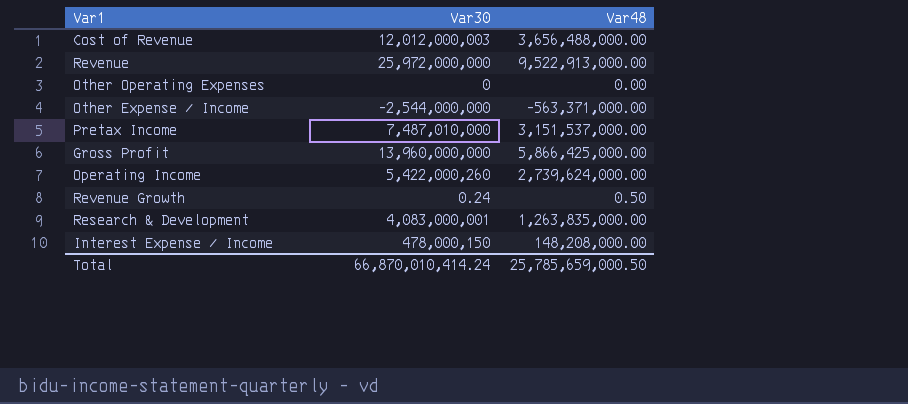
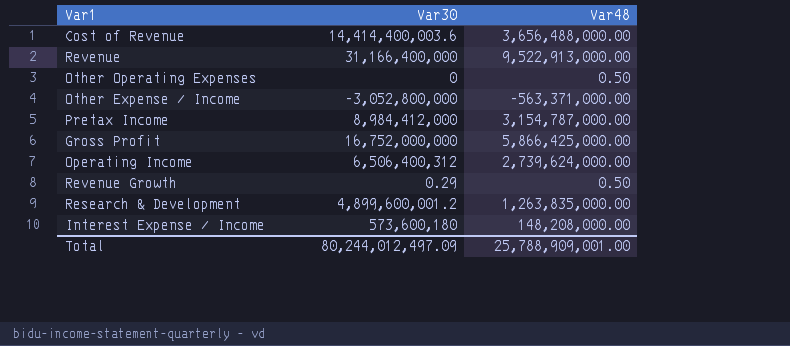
Cost of Revenue | Var30: 12,012,000,003 -> 14,414,400,003.6
Revenue | Var30: 25,972,000,000 -> 31,166,400,000
Other Operating Expenses | Var48: 0.00 -> 0.50
Other Expense / Income | Var30: -2,544,000,000 -> -3,052,800,000
Pretax Income | Var30: 7,487,010,000 -> 8,984,412,000
Pretax Income | Var48: 3,151,537,000.00 -> 3,154,787,000.00
Gross Profit | Var30: 13,960,000,000 -> 16,752,000,000
Operating Income | Var30: 5,422,000,260 -> 6,506,400,312
Revenue Growth | Var30: 0.24 -> 0.29
Research & Development | Var30: 4,083,000,001 -> 4,899,600,001.2
Interest Expense / Income | Var30: 478,000,150 -> 573,600,180
Total | Var30: 66,870,010,414.24 -> 80,244,012,497.09
Total | Var48: 25,785,659,000.50 -> 25,788,909,001.00

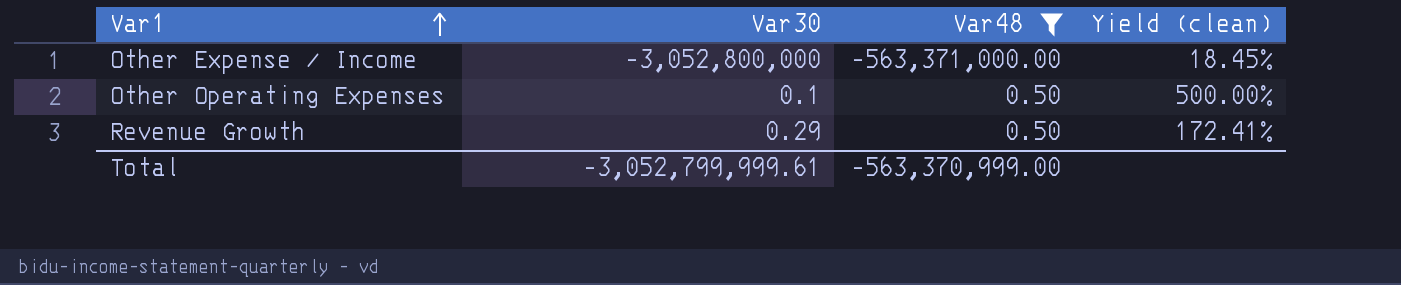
filter: none -> Var48 <= 0.50
row order: none -> Var1 ascending
column Yield (clean) | formula: none -> [Var48] / [Var30]
Other Operating Expenses | Var30: 0 -> 0.1
Total | Var30: 80,244,012,497.09 -> -3,052,799,999.61
Total | Var48: 25,788,909,001.00 -> -563,370,999.00

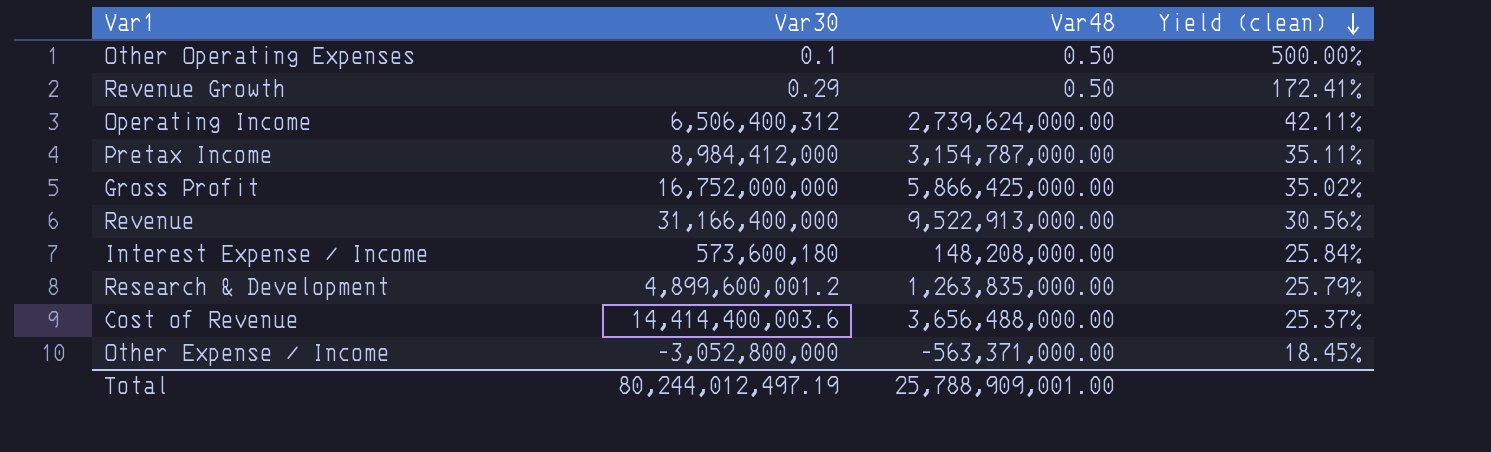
filter: Var48 <= 0.50 -> none
row order: Var1 ascending -> Yield (clean) descending
Total | Var30: -3,052,799,999.61 -> 80,244,012,497.19
Total | Var48: -563,370,999.00 -> 25,788,909,001.00

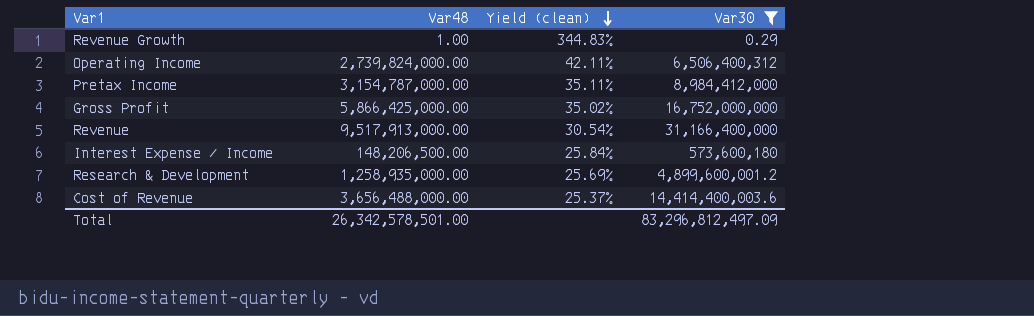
filter: none -> Var30 >= 0.29
column Var30 | position: 2 -> 4
Revenue Growth | Var48: 0.50 -> 1.00
Revenue Growth | Yield (clean): 172.41% -> 344.83%
Operating Income | Var48: 2,739,624,000.00 -> 2,739,824,000.00
Revenue | Var48: 9,522,913,000.00 -> 9,517,913,000.00
Revenue | Yield (clean): 30.56% -> 30.54%
Interest Expense / Income | Var48: 148,208,000.00 -> 148,206,500.00
Research & Development | Var48: 1,263,835,000.00 -> 1,258,935,000.00
Research & Development | Yield (clean): 25.79% -> 25.69%
Total | Var48: 25,788,909,001.00 -> 26,342,578,501.00
Total | Var30: 80,244,012,497.19 -> 83,296,812,497.09

